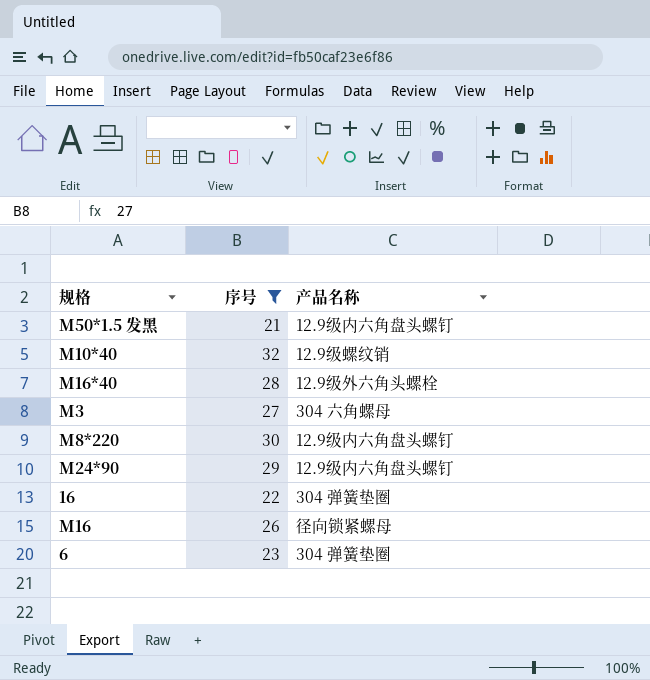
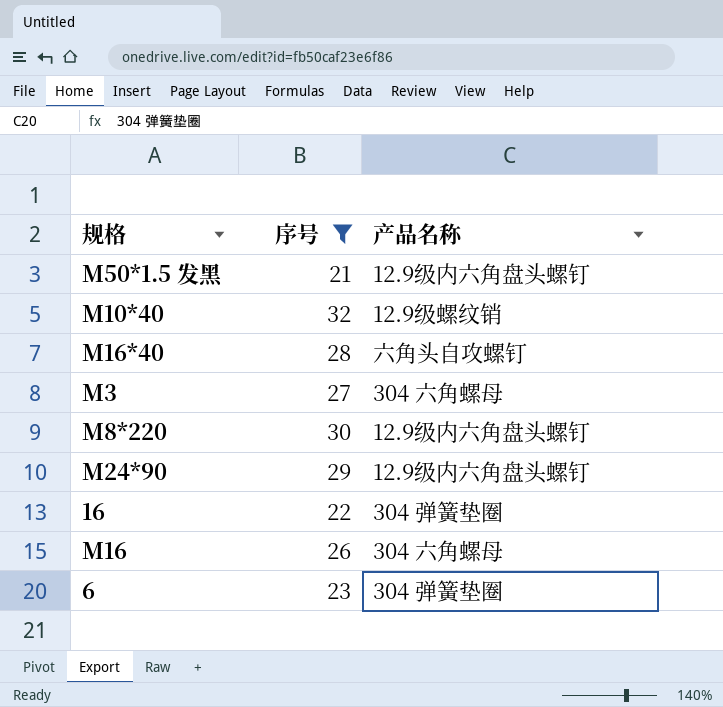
M16*40 | 产品名称: 12.9级外六角头螺栓 -> 六角头自攻螺钉
M16 | 产品名称: 径向锁紧螺母 -> 304 六角螺母

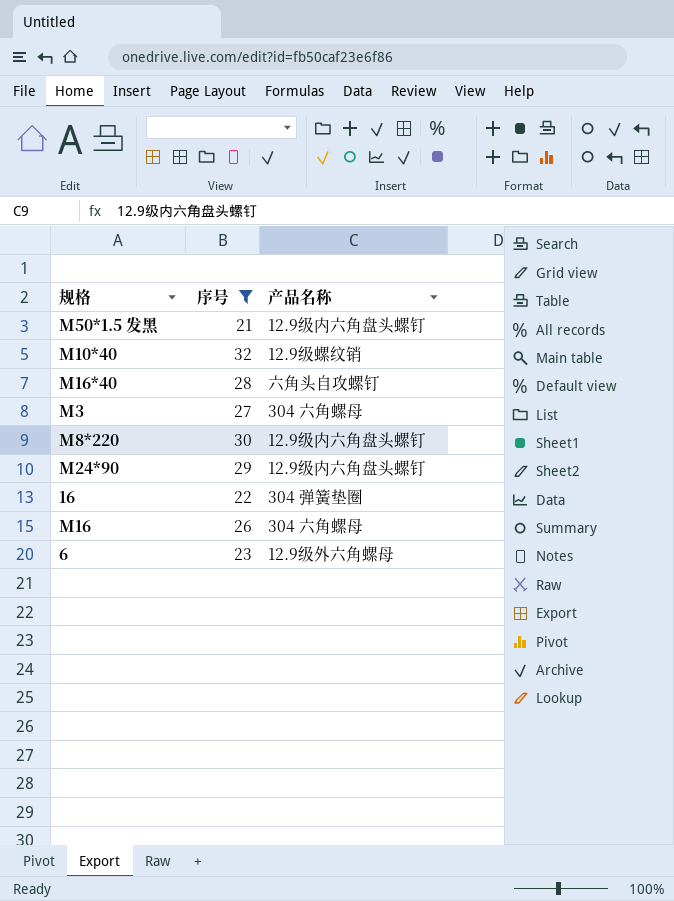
6 | 产品名称: 304 弹簧垫圈 -> 12.9级外六角螺母

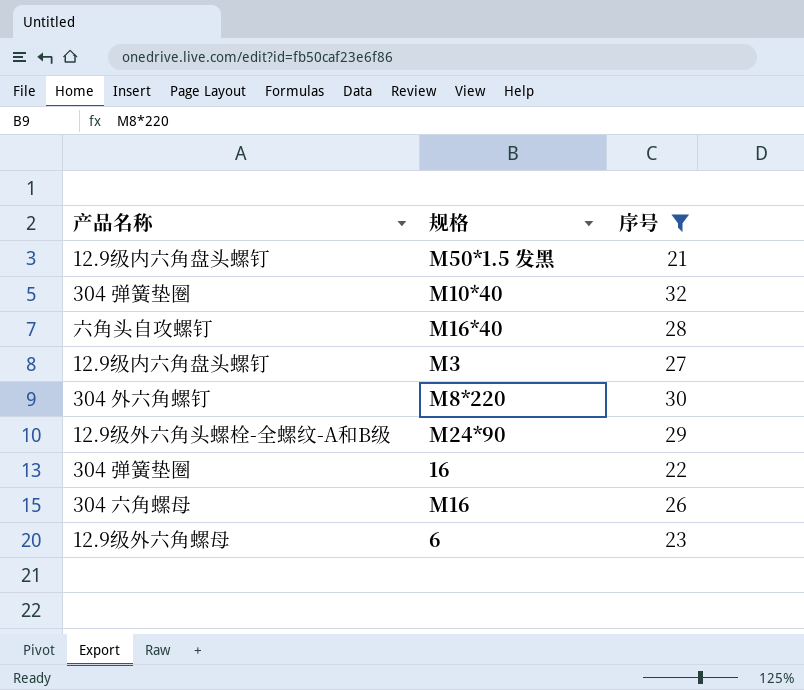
column 产品名称 | position: 3 -> 1
M10*40 | 产品名称: 12.9级螺纹销 -> 304 弹簧垫圈
M3 | 产品名称: 304 六角螺母 -> 12.9级内六角盘头螺钉
M8*220 | 产品名称: 12.9级内六角盘头螺钉 -> 304 外六角螺钉
M24*90 | 产品名称: 12.9级内六角盘头螺钉 -> 12.9级外六角头螺栓-全螺纹-A和B级

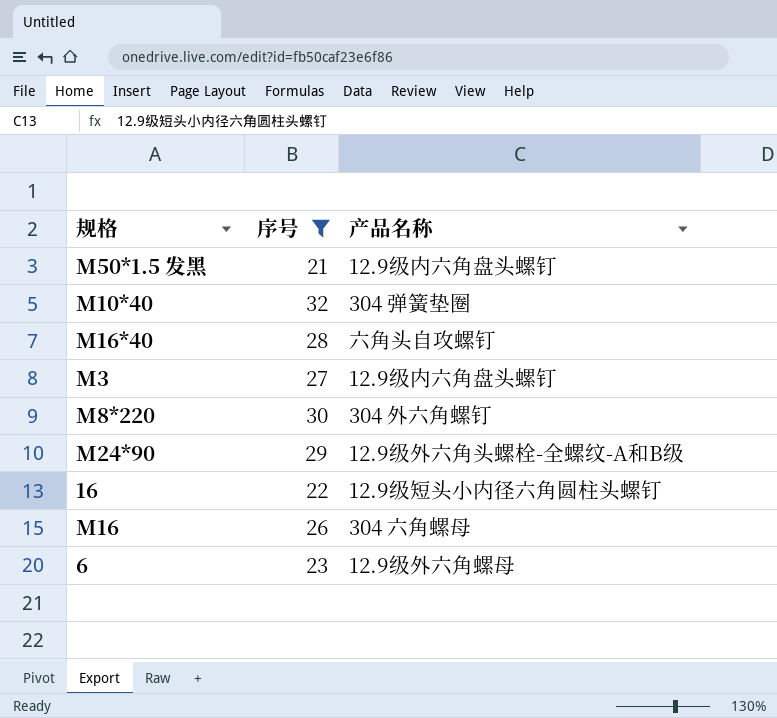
column 产品名称 | position: 1 -> 3
16 | 产品名称: 304 弹簧垫圈 -> 12.9级短头小内径六角圆柱头螺钉

